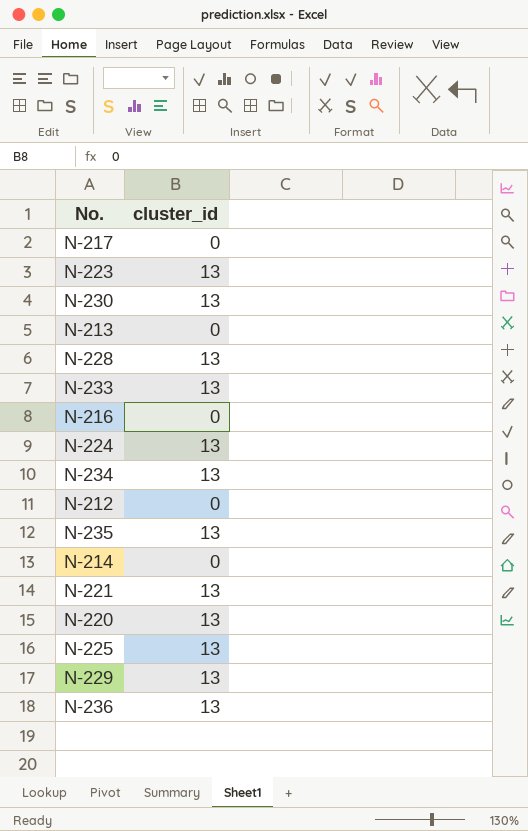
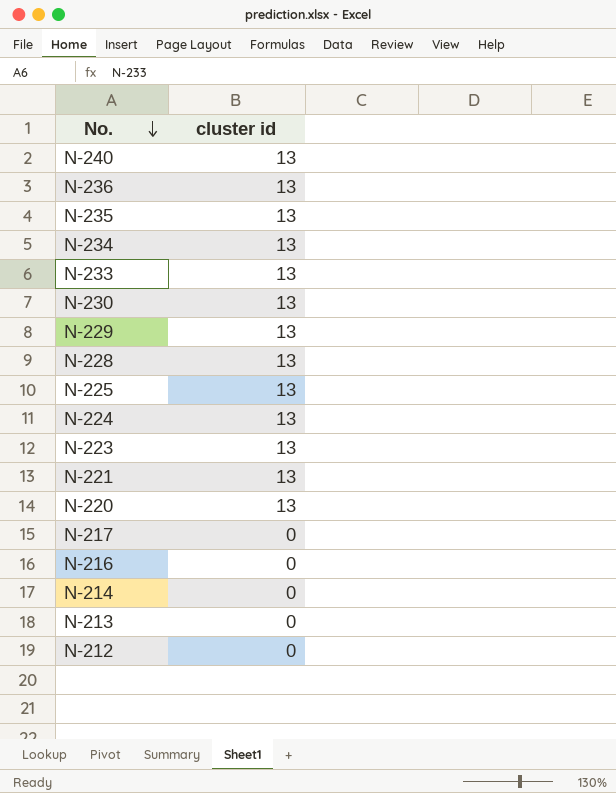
row order: none -> No. descending
column name: cluster_id -> cluster id
row N-240: none -> 13

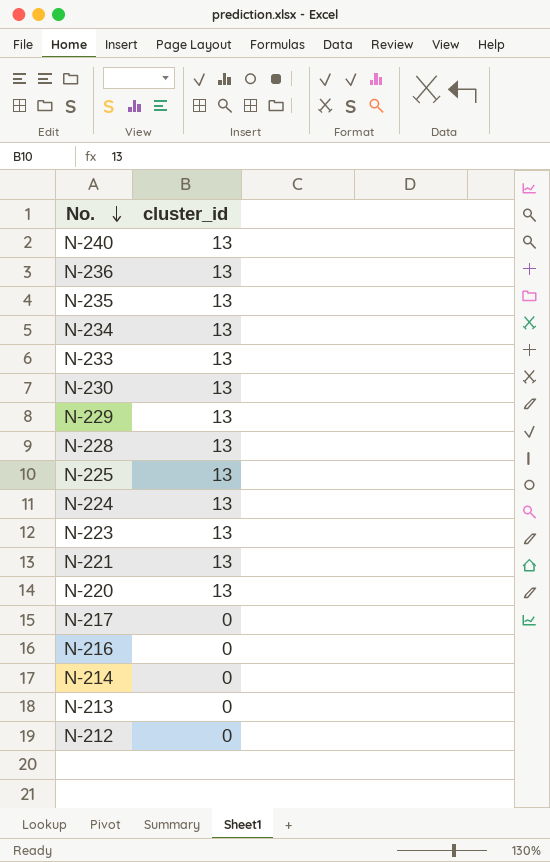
column name: cluster id -> cluster_id

